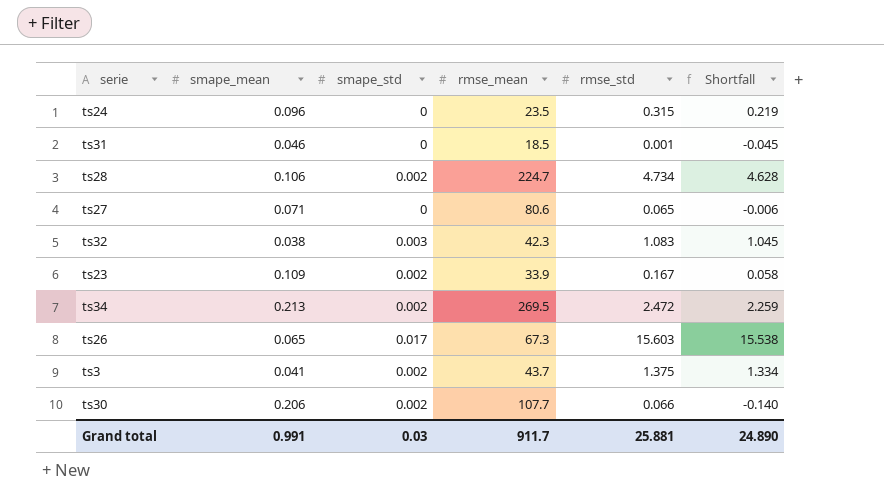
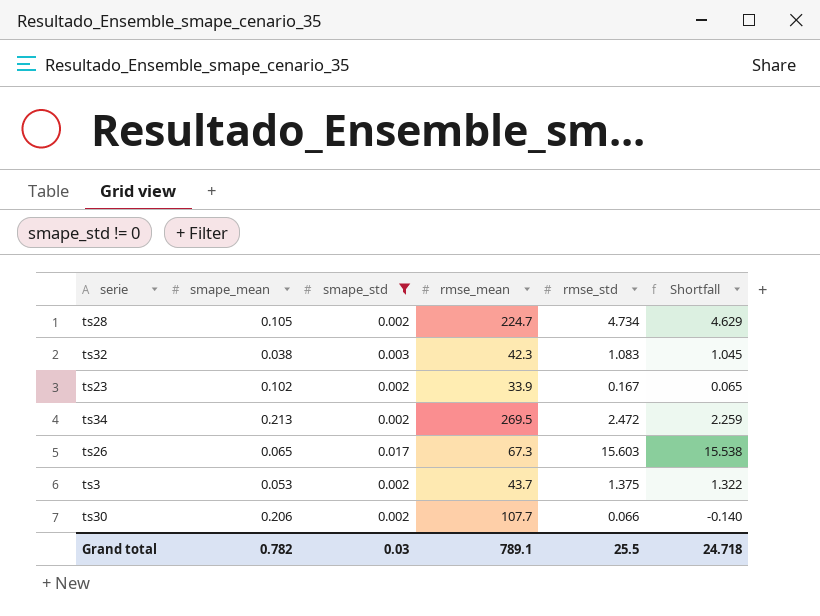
filter: none -> smape_std != 0
ts28 | smape_mean: 0.106 -> 0.105
ts28 | Shortfall: 4.628 -> 4.629
ts23 | smape_mean: 0.109 -> 0.102
ts23 | Shortfall: 0.058 -> 0.065
ts3 | smape_mean: 0.041 -> 0.053
ts3 | Shortfall: 1.334 -> 1.322
Grand total | smape_mean: 0.991 -> 0.782
Grand total | rmse_mean: 911.7 -> 789.1
Grand total | rmse_std: 25.881 -> 25.5
Grand total | Shortfall: 24.890 -> 24.718

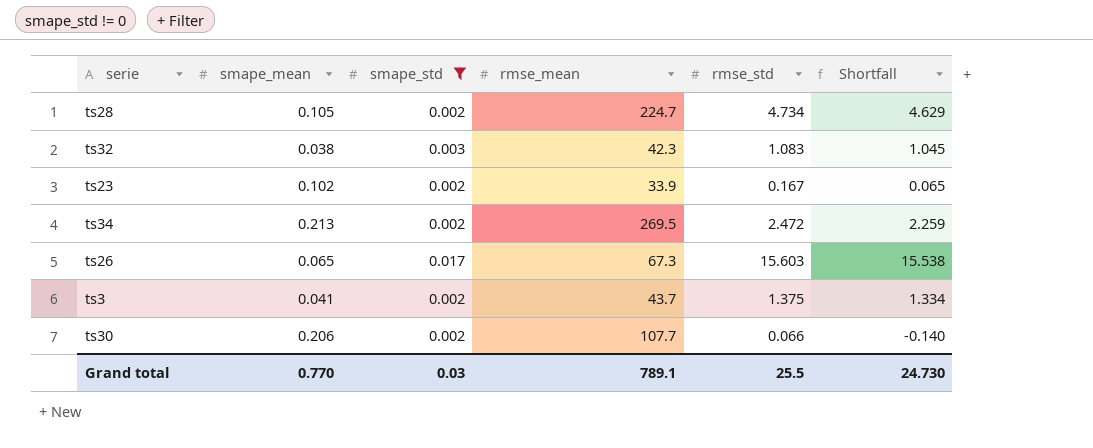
ts3 | smape_mean: 0.053 -> 0.041
ts3 | Shortfall: 1.322 -> 1.334
Grand total | smape_mean: 0.782 -> 0.770
Grand total | Shortfall: 24.718 -> 24.730

